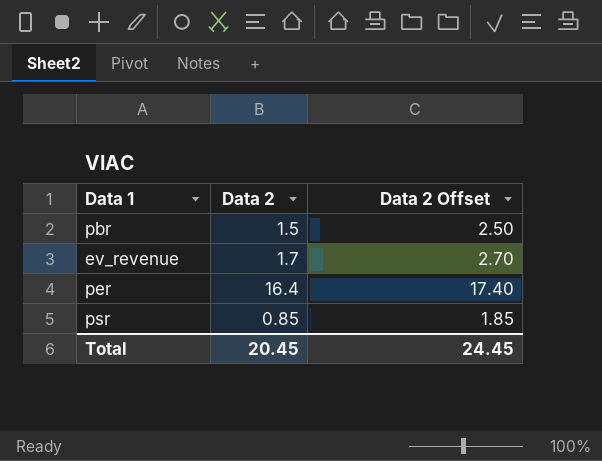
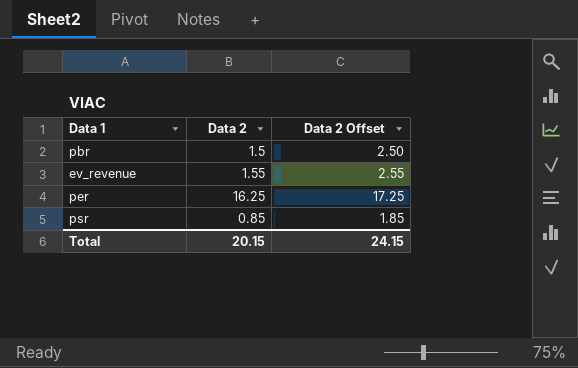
ev_revenue | Data 2: 1.7 -> 1.55
ev_revenue | Data 2 Offset: 2.70 -> 2.55
per | Data 2: 16.4 -> 16.25
per | Data 2 Offset: 17.40 -> 17.25
Total | Data 2: 20.45 -> 20.15
Total | Data 2 Offset: 24.45 -> 24.15

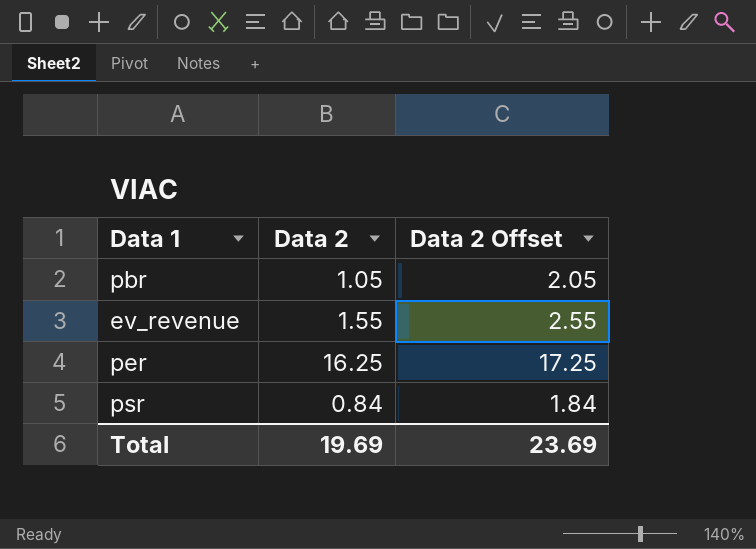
pbr | Data 2: 1.5 -> 1.05
pbr | Data 2 Offset: 2.50 -> 2.05
psr | Data 2: 0.85 -> 0.84
psr | Data 2 Offset: 1.85 -> 1.84
Total | Data 2: 20.15 -> 19.69
Total | Data 2 Offset: 24.15 -> 23.69

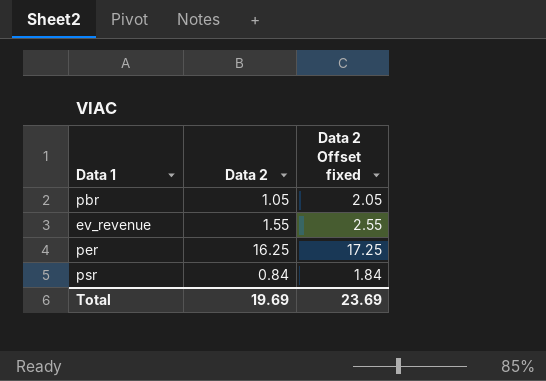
column name: Data 2 Offset -> Data 2 Offset fixed

